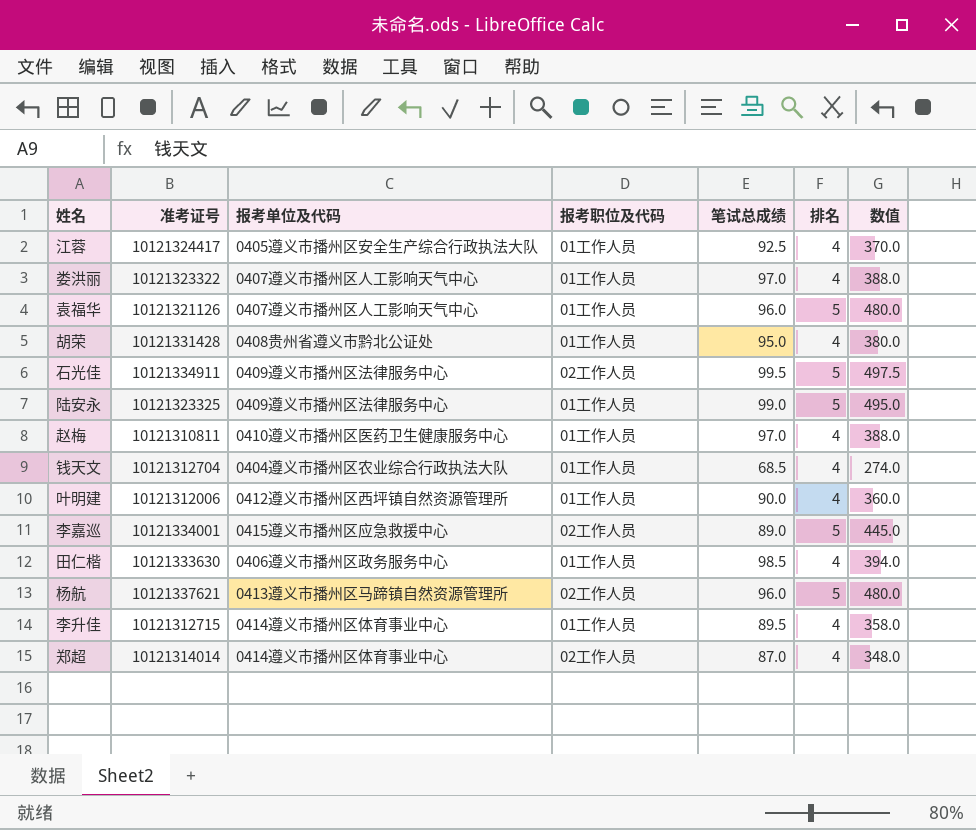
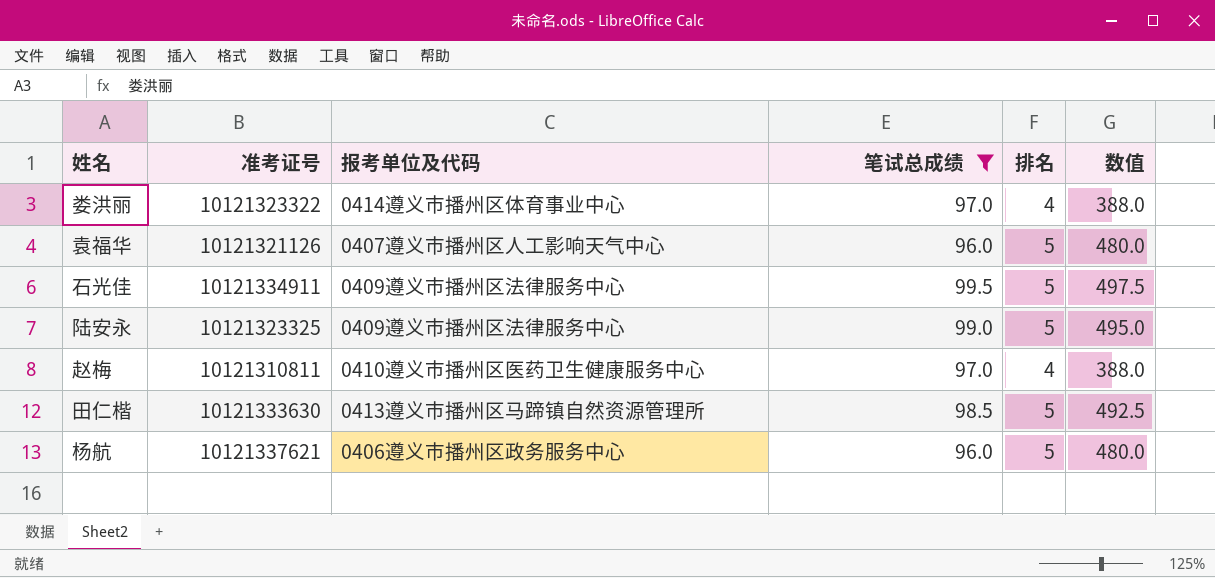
filter: none -> 笔试总成绩 >= 96.0
column 报考职位及代码 | position: 4 -> none
娄洪丽 | 报考单位及代码: 0407遵义市播州区人工影响天气中心 -> 0414遵义市播州区体育事业中心
田仁楷 | 报考单位及代码: 0406遵义市播州区政务服务中心 -> 0413遵义市播州区马蹄镇自然资源管理所
田仁楷 | 排名: 4 -> 5
田仁楷 | 数值: 394.0 -> 492.5
杨航 | 报考单位及代码: 0413遵义市播州区马蹄镇自然资源管理所 -> 0406遵义市播州区政务服务中心

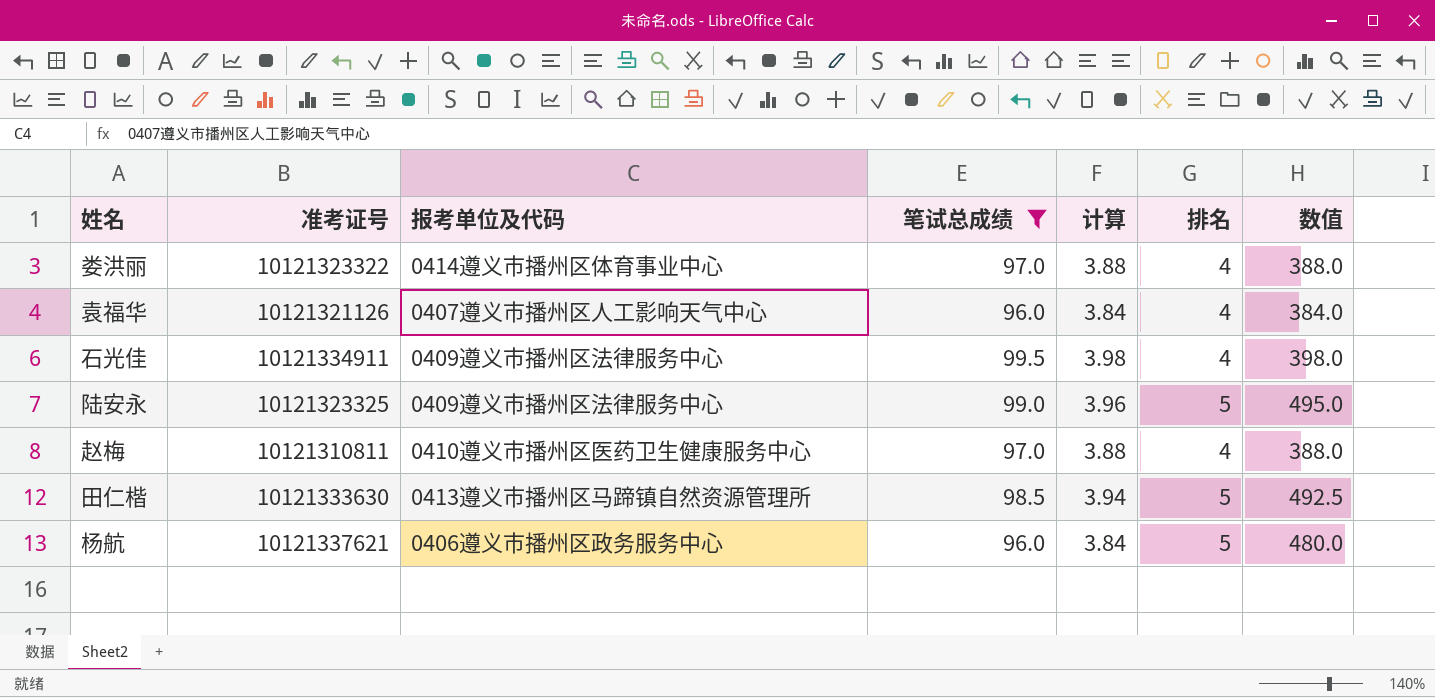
column 计算 | formula: none -> [笔试总成绩] * 0.04
袁福华 | 排名: 5 -> 4
袁福华 | 数值: 480.0 -> 384.0
石光佳 | 排名: 5 -> 4
石光佳 | 数值: 497.5 -> 398.0

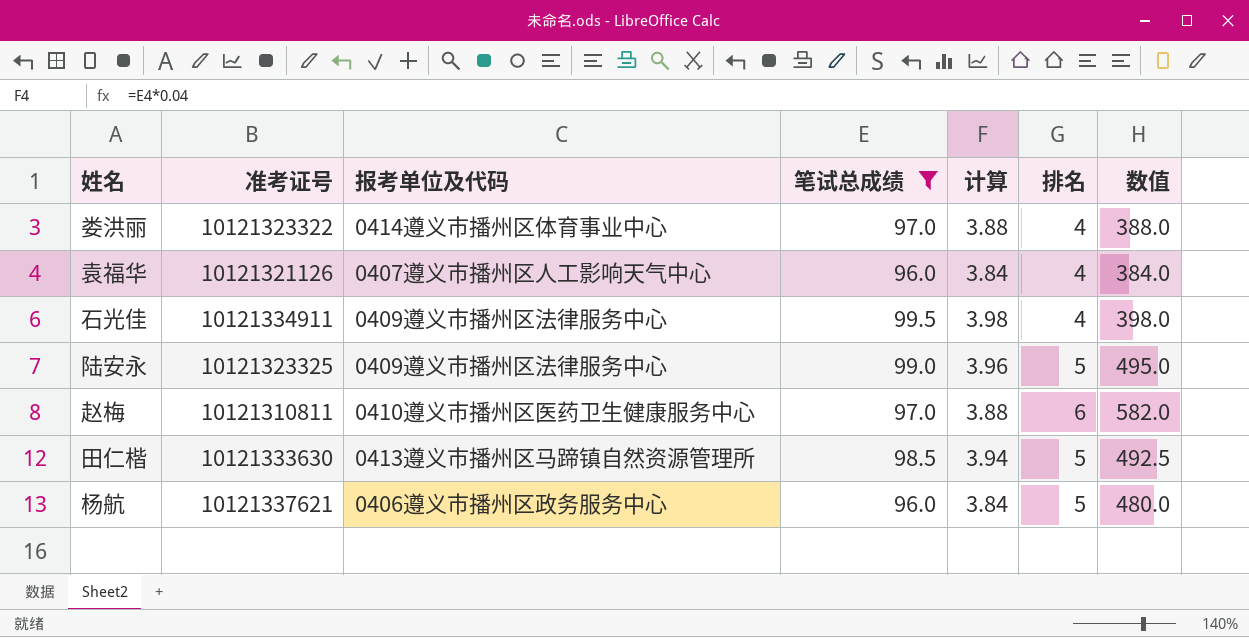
赵梅 | 排名: 4 -> 6
赵梅 | 数值: 388.0 -> 582.0

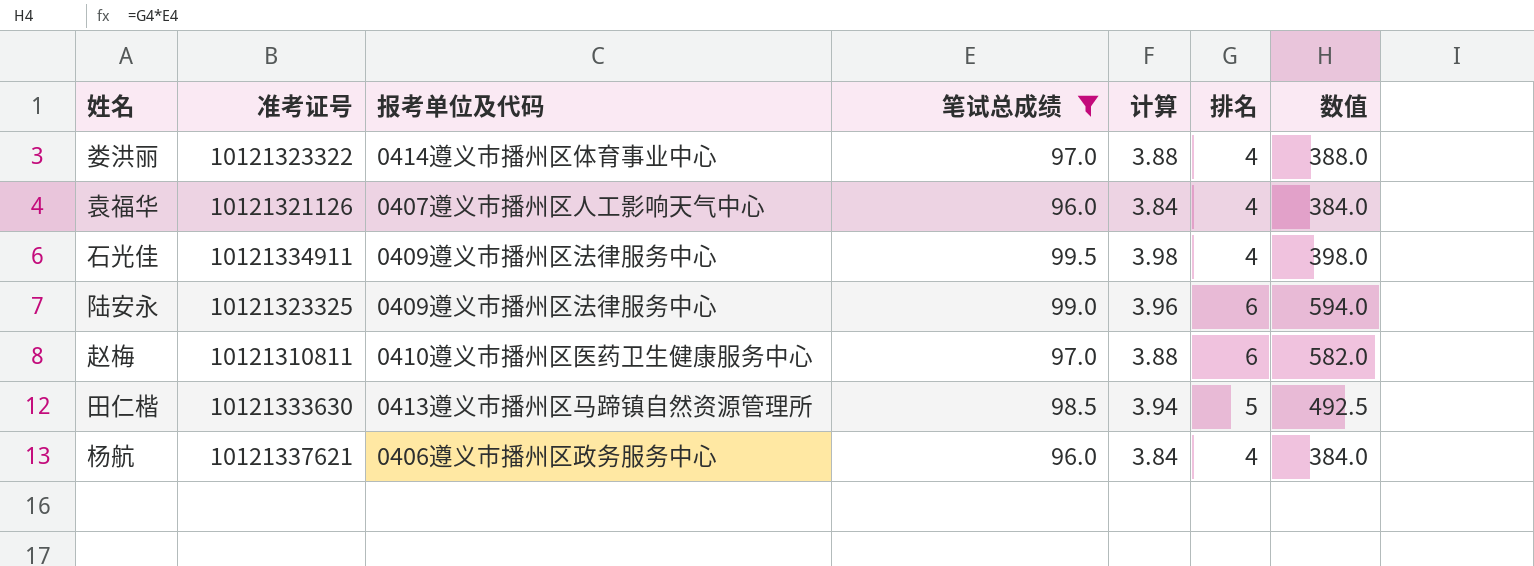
陆安永 | 排名: 5 -> 6
陆安永 | 数值: 495.0 -> 594.0
杨航 | 排名: 5 -> 4
杨航 | 数值: 480.0 -> 384.0

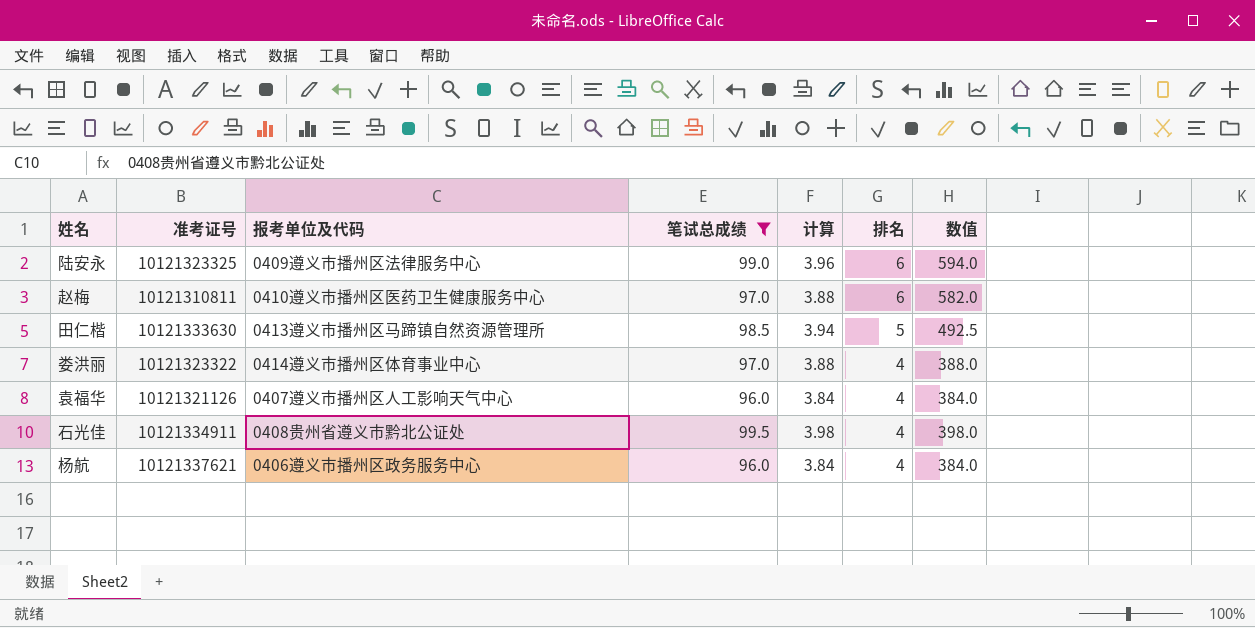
row order: none -> 排名 descending
石光佳 | 报考单位及代码: 0409遵义市播州区法律服务中心 -> 0408贵州省遵义市黔北公证处

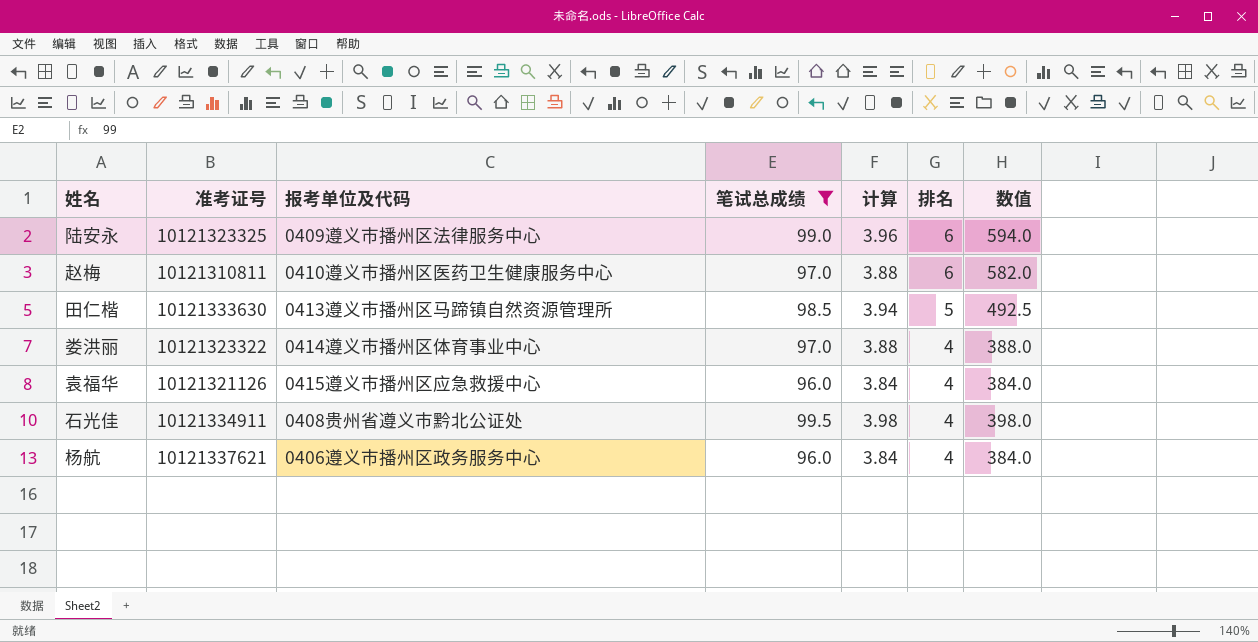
袁福华 | 报考单位及代码: 0407遵义市播州区人工影响天气中心 -> 0415遵义市播州区应急救援中心

